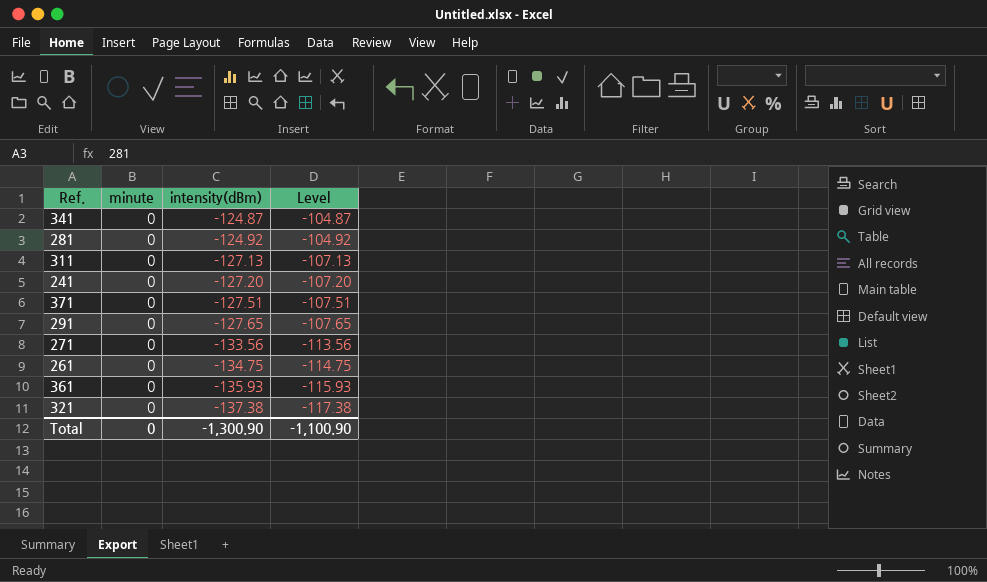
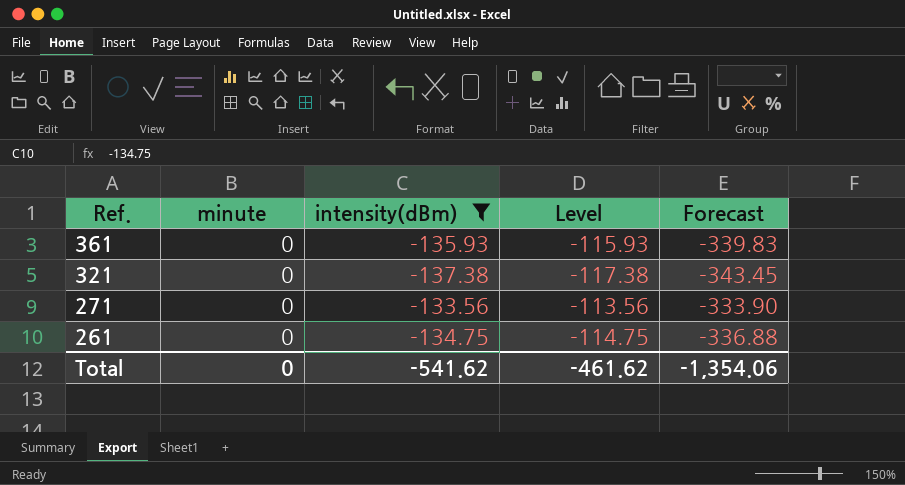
filter: none -> intensity(dBm) <= -133.56
row order: intensity(dBm) descending -> Ref. descending
column Forecast | formula: none -> [intensity(dBm)] * 2.5
Total | intensity(dBm): -1,300.90 -> -541.62
Total | Level: -1,100.90 -> -461.62

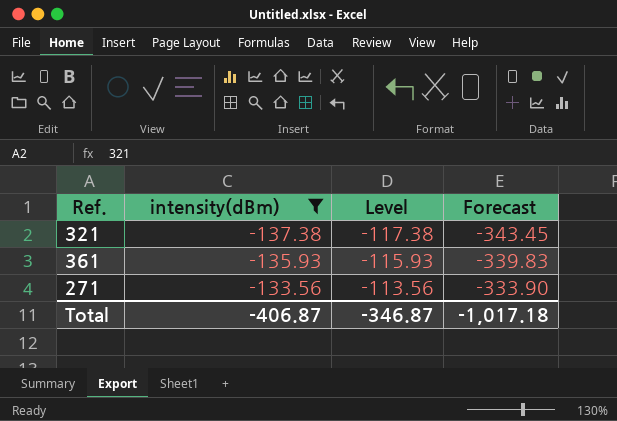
row order: Ref. descending -> intensity(dBm) ascending
column minute | position: 2 -> none
row 261: 0 | -134.75 | -114.75 | -336.88 -> none
Total | intensity(dBm): -541.62 -> -406.87
Total | Level: -461.62 -> -346.87
Total | Forecast: -1,354.06 -> -1,017.18

